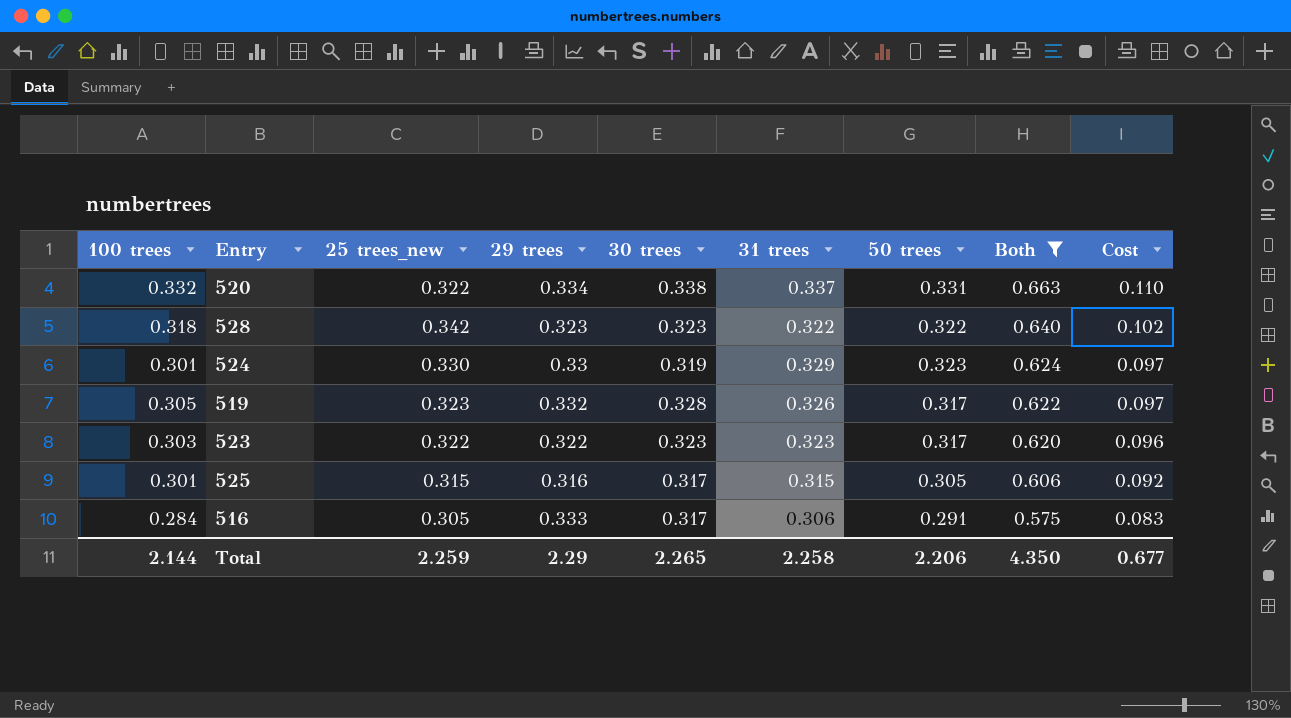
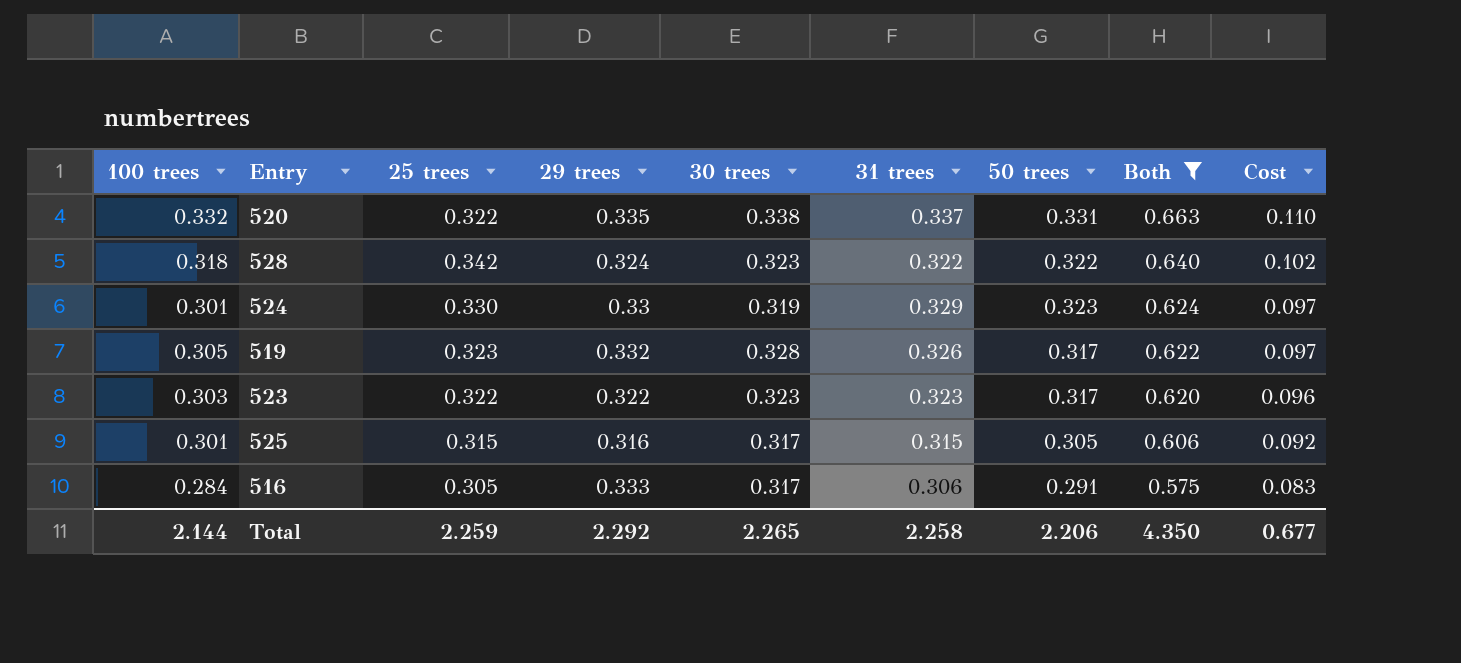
column name: 25 trees_new -> 25 trees
520 | 29 trees: 0.334 -> 0.335
528 | 29 trees: 0.323 -> 0.324
Total | 29 trees: 2.29 -> 2.292

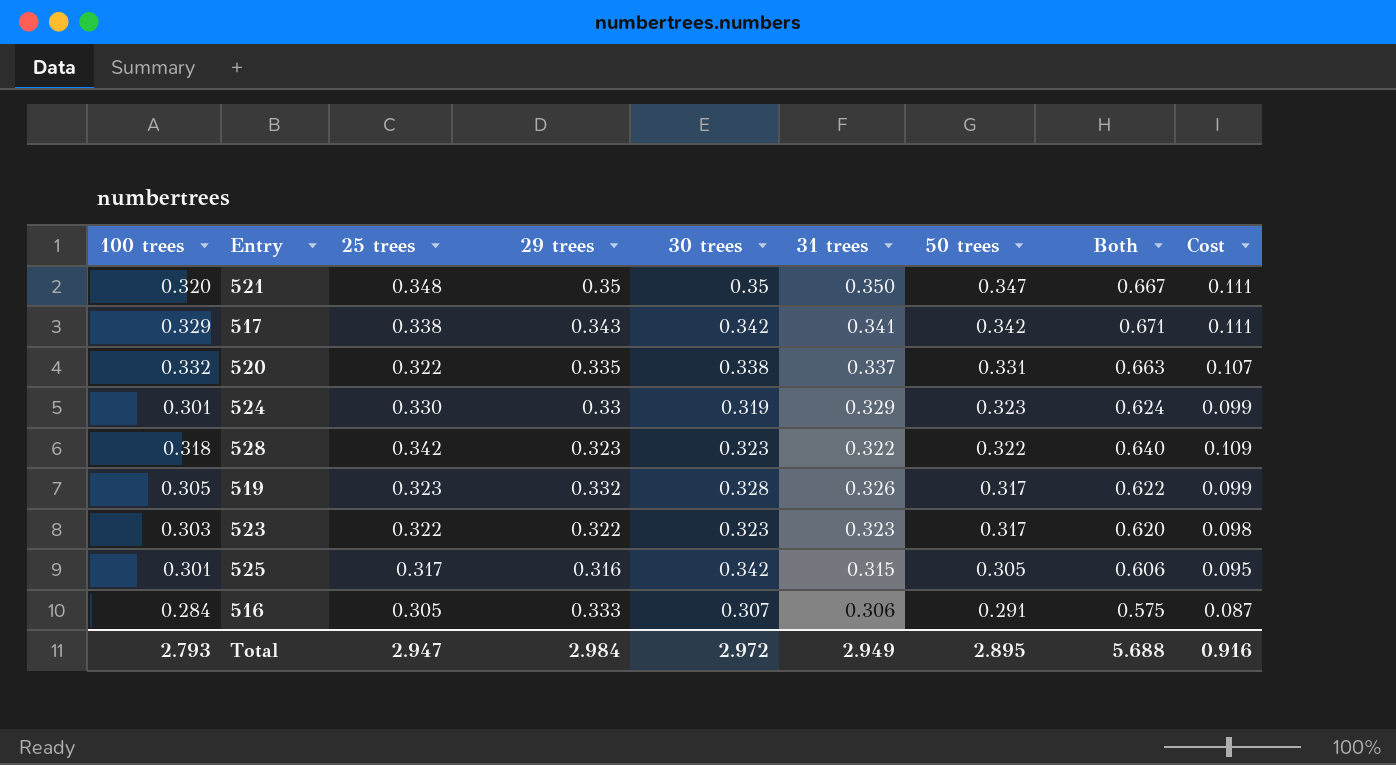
filter: Both <= 0.663 -> none
row order: Both descending -> 50 trees descending
column Cost | formula: [100 trees] * [50 trees] -> [100 trees] * [25 trees]
528 | 29 trees: 0.324 -> 0.323
525 | 25 trees: 0.315 -> 0.317
525 | 30 trees: 0.317 -> 0.342
516 | 30 trees: 0.317 -> 0.307
Total | 100 trees: 2.144 -> 2.793
Total | 25 trees: 2.259 -> 2.947
Total | 29 trees: 2.292 -> 2.984
Total | 30 trees: 2.265 -> 2.972
Total | 31 trees: 2.258 -> 2.949
Total | 50 trees: 2.206 -> 2.895
Total | Both: 4.350 -> 5.688
Total | Cost: 0.677 -> 0.916

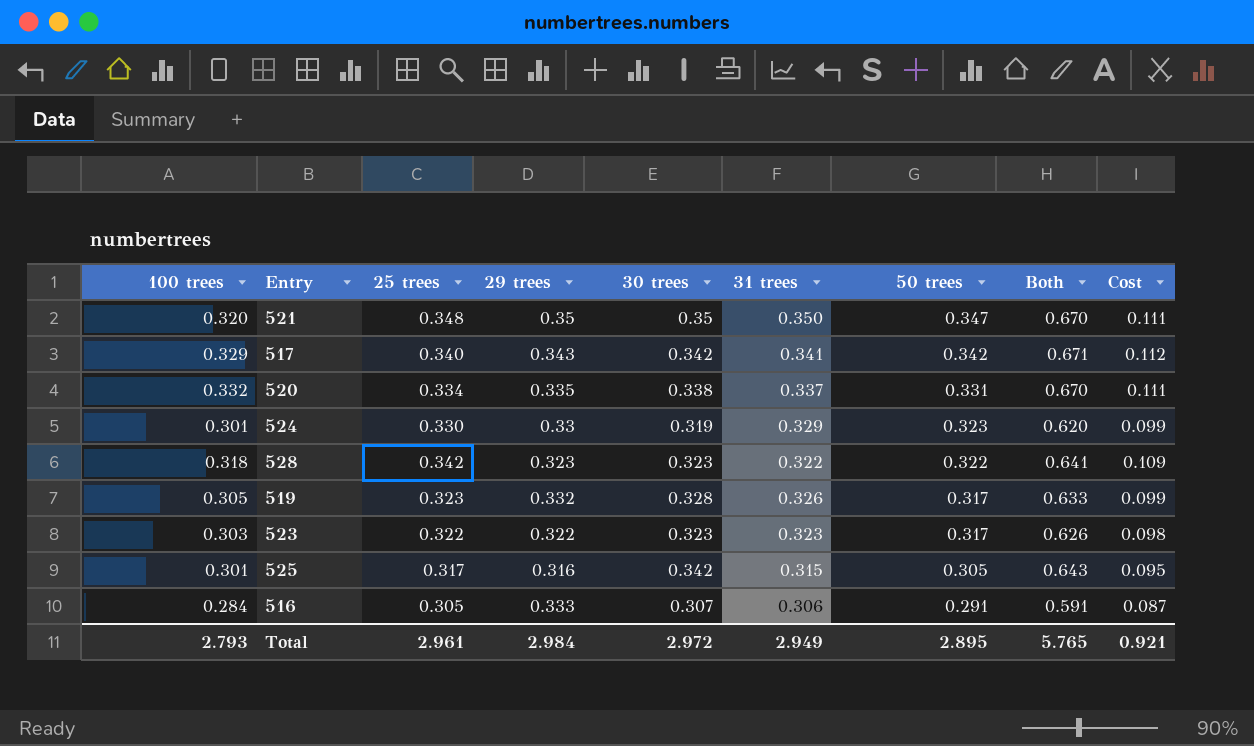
column Both | formula: [100 trees] + [50 trees] -> [100 trees] + [30 trees]
517 | 25 trees: 0.338 -> 0.340
517 | Cost: 0.111 -> 0.112
520 | 25 trees: 0.322 -> 0.334
520 | Cost: 0.107 -> 0.111
Total | 25 trees: 2.947 -> 2.961
Total | Both: 5.688 -> 5.765
Total | Cost: 0.916 -> 0.921

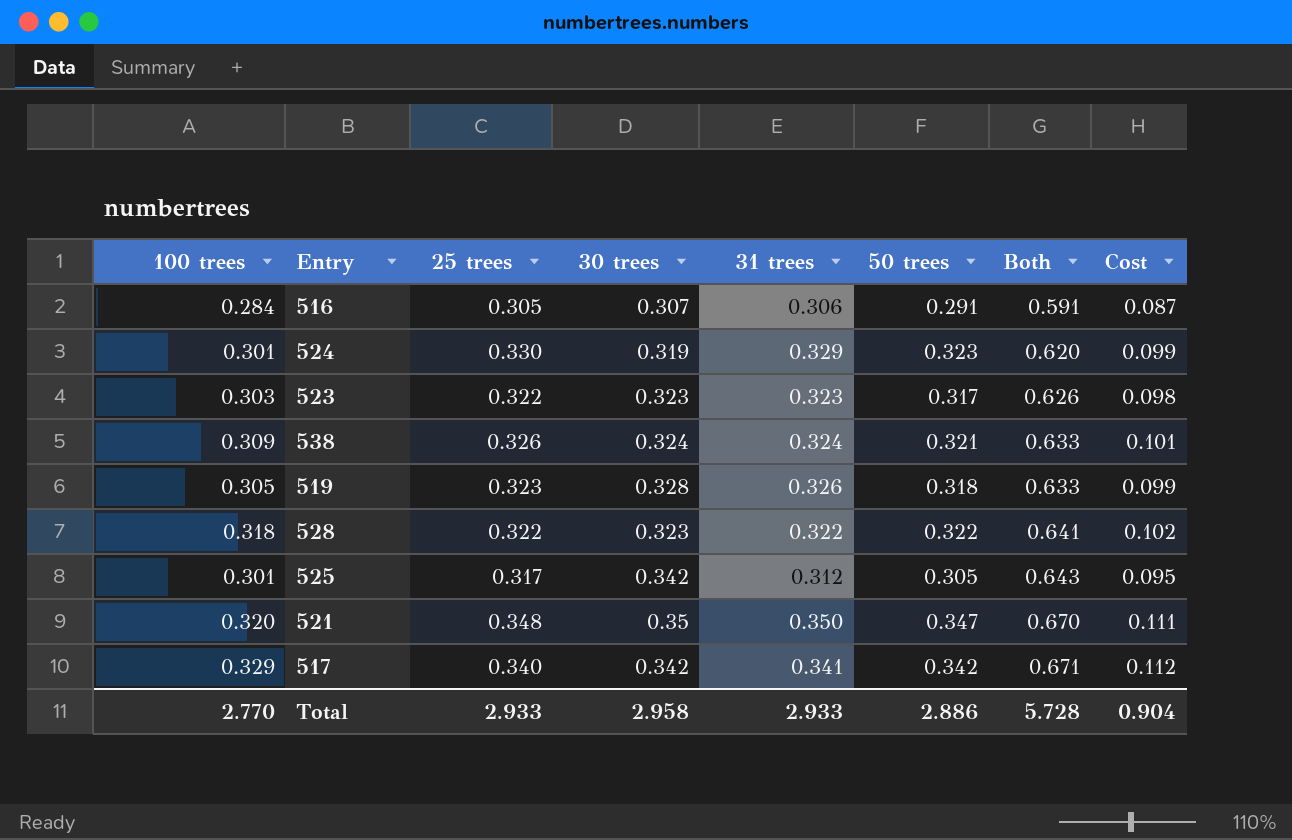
row order: 50 trees descending -> Both ascending
column 29 trees | position: 4 -> none
row 520: 0.332 | 0.334 | 0.335 | 0.338 | 0.337 | 0.331 | 0.670 | 0.111 -> none
row 538: none -> 0.309 | 0.326 | 0.324 | 0.324 | 0.321 | 0.633 | 0.101
519 | 50 trees: 0.317 -> 0.318
528 | 25 trees: 0.342 -> 0.322
528 | Cost: 0.109 -> 0.102
525 | 31 trees: 0.315 -> 0.312
Total | 100 trees: 2.793 -> 2.770
Total | 25 trees: 2.961 -> 2.933
Total | 30 trees: 2.972 -> 2.958
Total | 31 trees: 2.949 -> 2.933
Total | 50 trees: 2.895 -> 2.886
Total | Both: 5.765 -> 5.728
Total | Cost: 0.921 -> 0.904

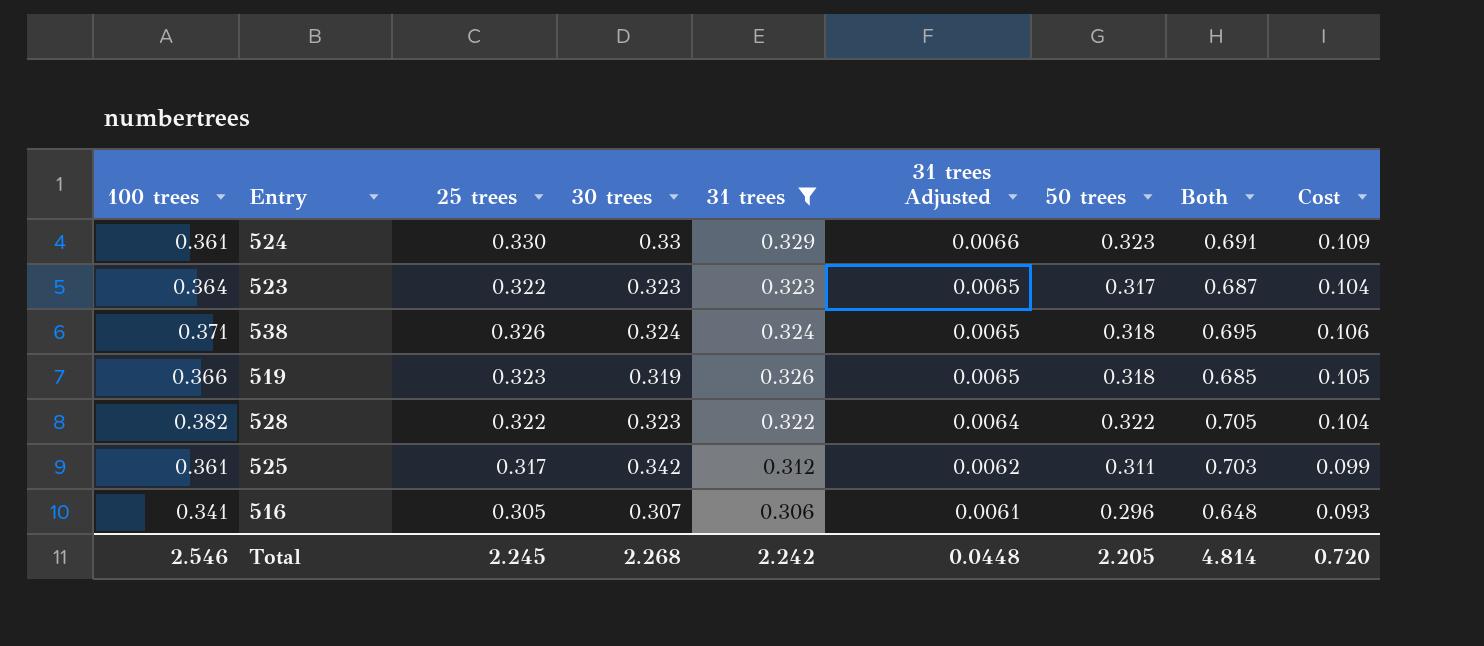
filter: none -> 31 trees <= 0.329
row order: Both ascending -> 31 trees Adjusted descending
column 31 trees Adjusted | formula: none -> [31 trees] * 0.02
column Cost | formula: [100 trees] * [25 trees] -> [25 trees] * [31 trees]
524 | 100 trees: 0.301 -> 0.361
524 | 30 trees: 0.319 -> 0.33
524 | Both: 0.620 -> 0.691
523 | 100 trees: 0.303 -> 0.364
523 | Both: 0.626 -> 0.687
538 | 100 trees: 0.309 -> 0.371
538 | 50 trees: 0.321 -> 0.318
538 | Both: 0.633 -> 0.695
519 | 100 trees: 0.305 -> 0.366
519 | 30 trees: 0.328 -> 0.319
519 | Both: 0.633 -> 0.685
528 | 100 trees: 0.318 -> 0.382
528 | Both: 0.641 -> 0.705
525 | 100 trees: 0.301 -> 0.361
525 | 50 trees: 0.305 -> 0.311
525 | Both: 0.643 -> 0.703
516 | 100 trees: 0.284 -> 0.341
516 | 50 trees: 0.291 -> 0.296
516 | Both: 0.591 -> 0.648
Total | 100 trees: 2.770 -> 2.546
Total | 25 trees: 2.933 -> 2.245
Total | 30 trees: 2.958 -> 2.268
Total | 31 trees: 2.933 -> 2.242
Total | 50 trees: 2.886 -> 2.205
Total | Both: 5.728 -> 4.814
Total | Cost: 0.904 -> 0.720

